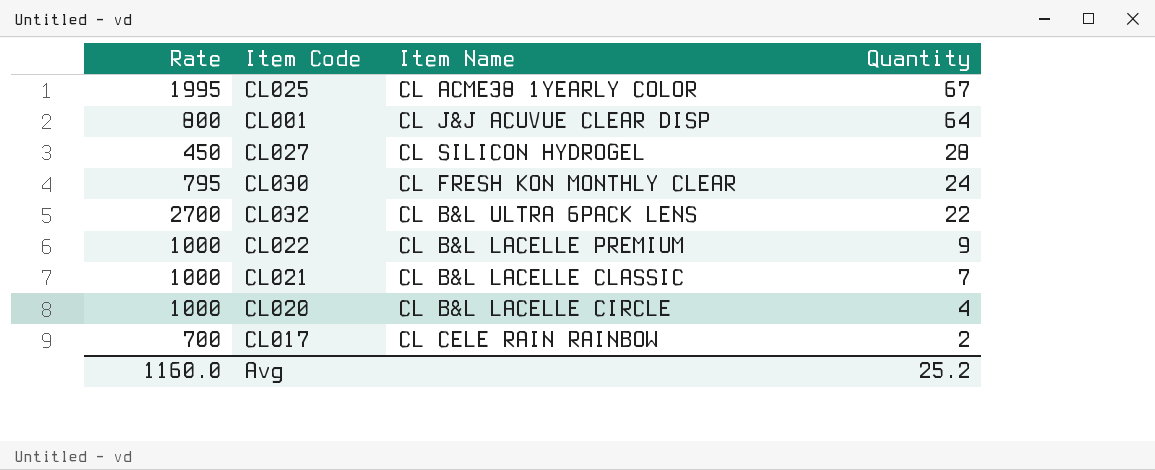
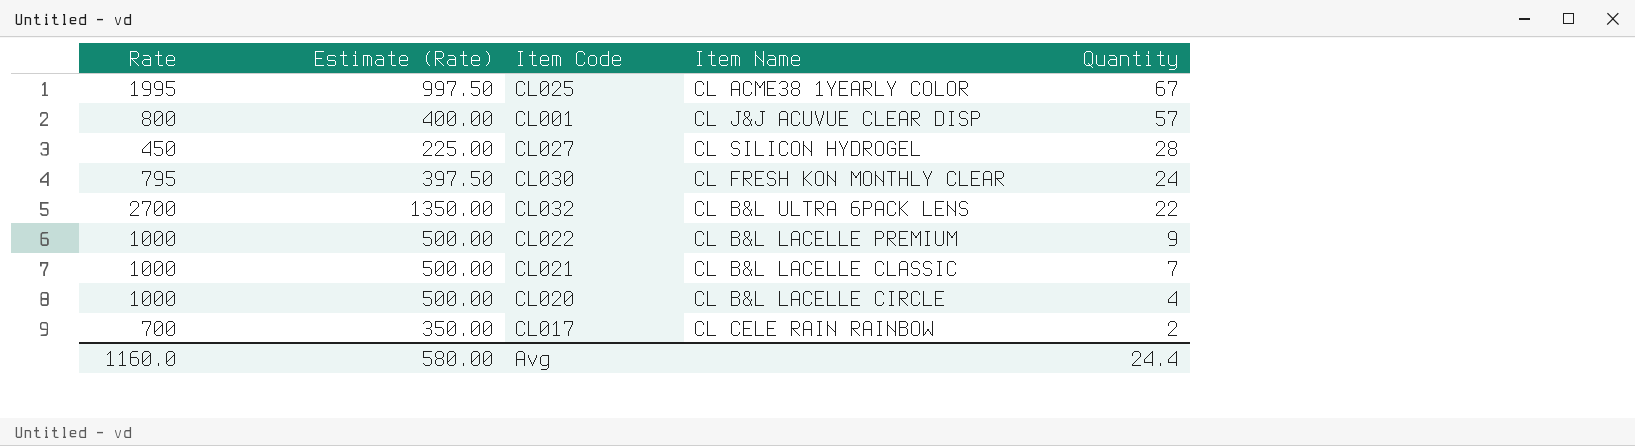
column Estimate (Rate) | formula: none -> [Rate] * 0.5
CL001 | Quantity: 64 -> 57
Avg | Quantity: 25.2 -> 24.4

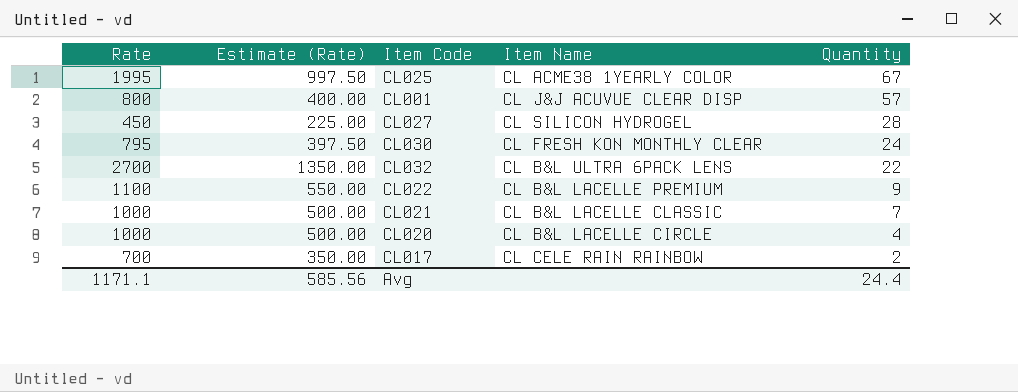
CL022 | Rate: 1000 -> 1100
CL022 | Estimate (Rate): 500.00 -> 550.00
Avg | Rate: 1160.0 -> 1171.1
Avg | Estimate (Rate): 580.00 -> 585.56

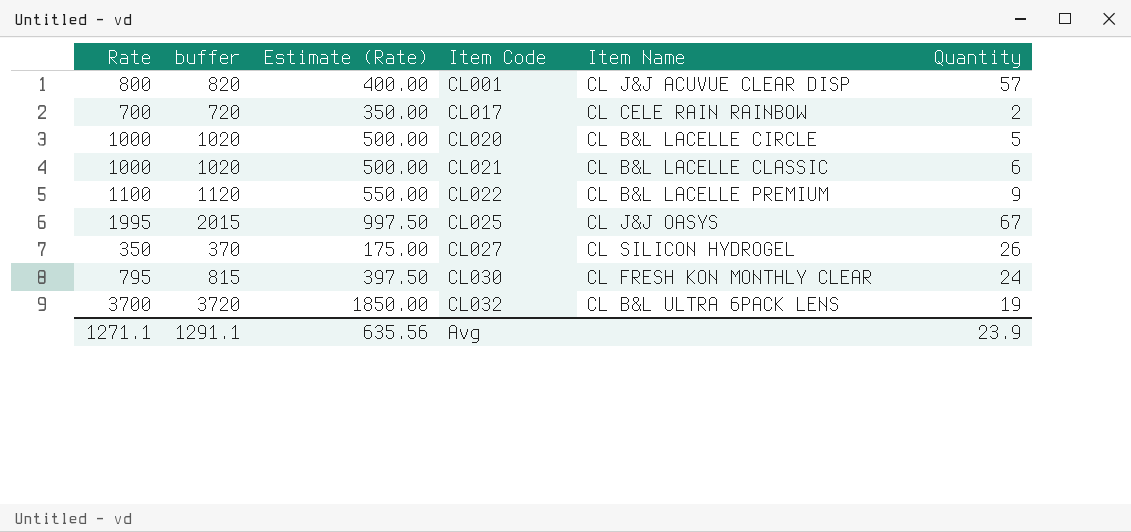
row order: Quantity descending -> Item Code ascending
column buffer | formula: none -> [Rate] + 20
CL020 | Quantity: 4 -> 5
CL021 | Quantity: 7 -> 6
CL025 | Item Name: CL ACME38 1YEARLY COLOR -> CL J&J OASYS
CL027 | Rate: 450 -> 350
CL027 | Estimate (Rate): 225.00 -> 175.00
CL027 | Quantity: 28 -> 26
CL032 | Rate: 2700 -> 3700
CL032 | Estimate (Rate): 1350.00 -> 1850.00
CL032 | Quantity: 22 -> 19
Avg | Rate: 1171.1 -> 1271.1
Avg | Estimate (Rate): 585.56 -> 635.56
Avg | Quantity: 24.4 -> 23.9

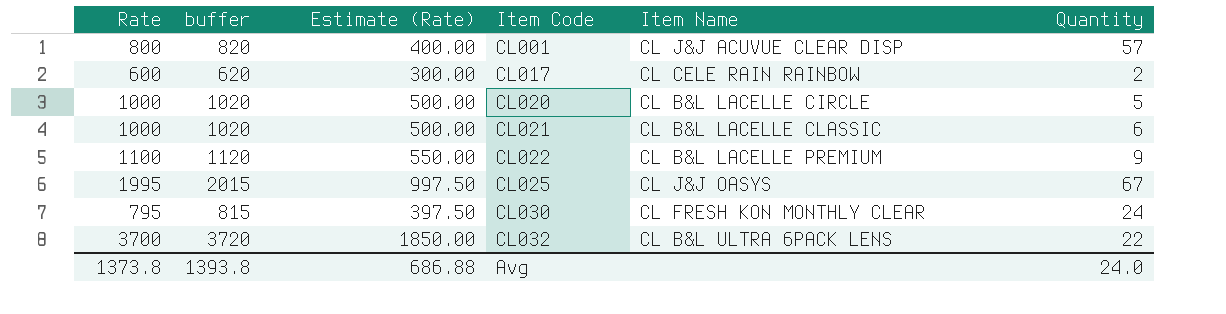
row CL027: 350 | 370 | 175.00 | CL SILICON HYDROGEL | 26 -> none
CL017 | Rate: 700 -> 600
CL017 | buffer: 720 -> 620
CL017 | Estimate (Rate): 350.00 -> 300.00
CL032 | Quantity: 19 -> 22
Avg | Rate: 1271.1 -> 1373.8
Avg | buffer: 1291.1 -> 1393.8
Avg | Estimate (Rate): 635.56 -> 686.88
Avg | Quantity: 23.9 -> 24.0

